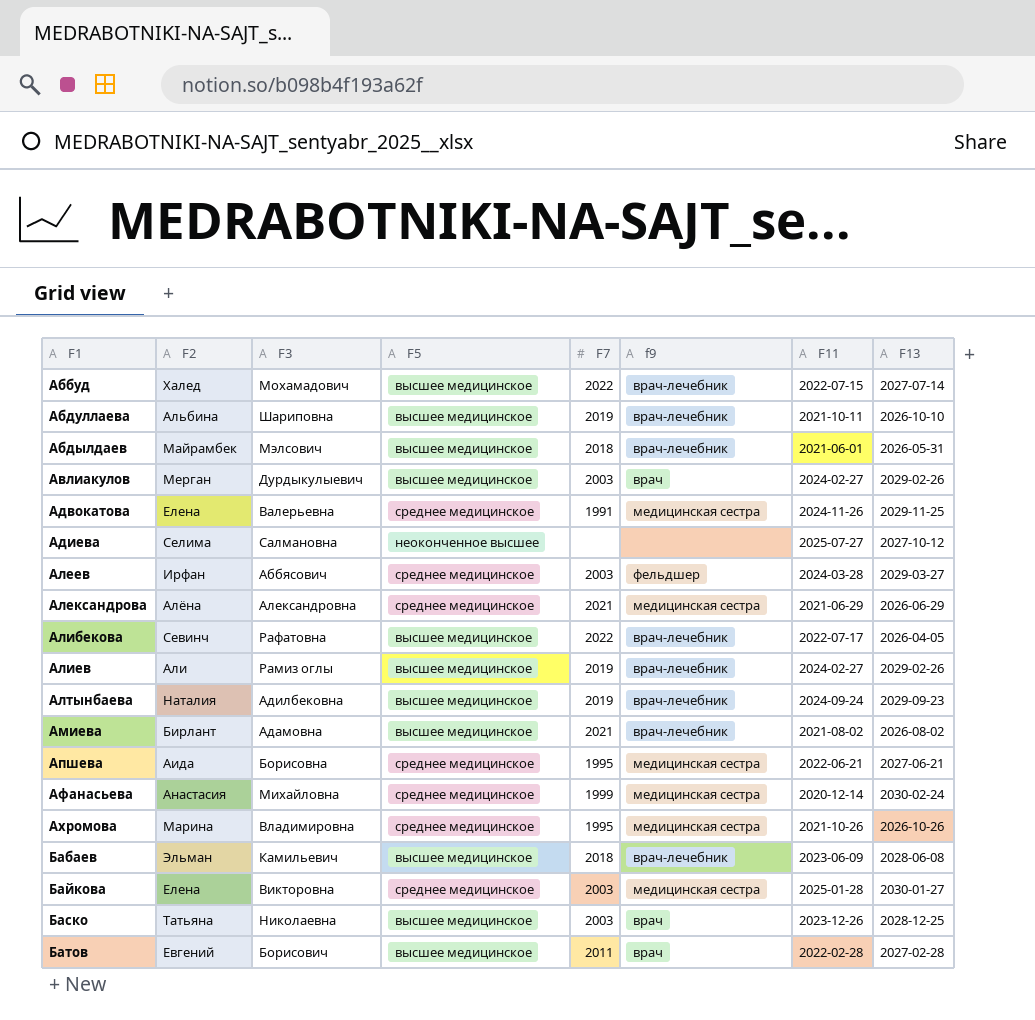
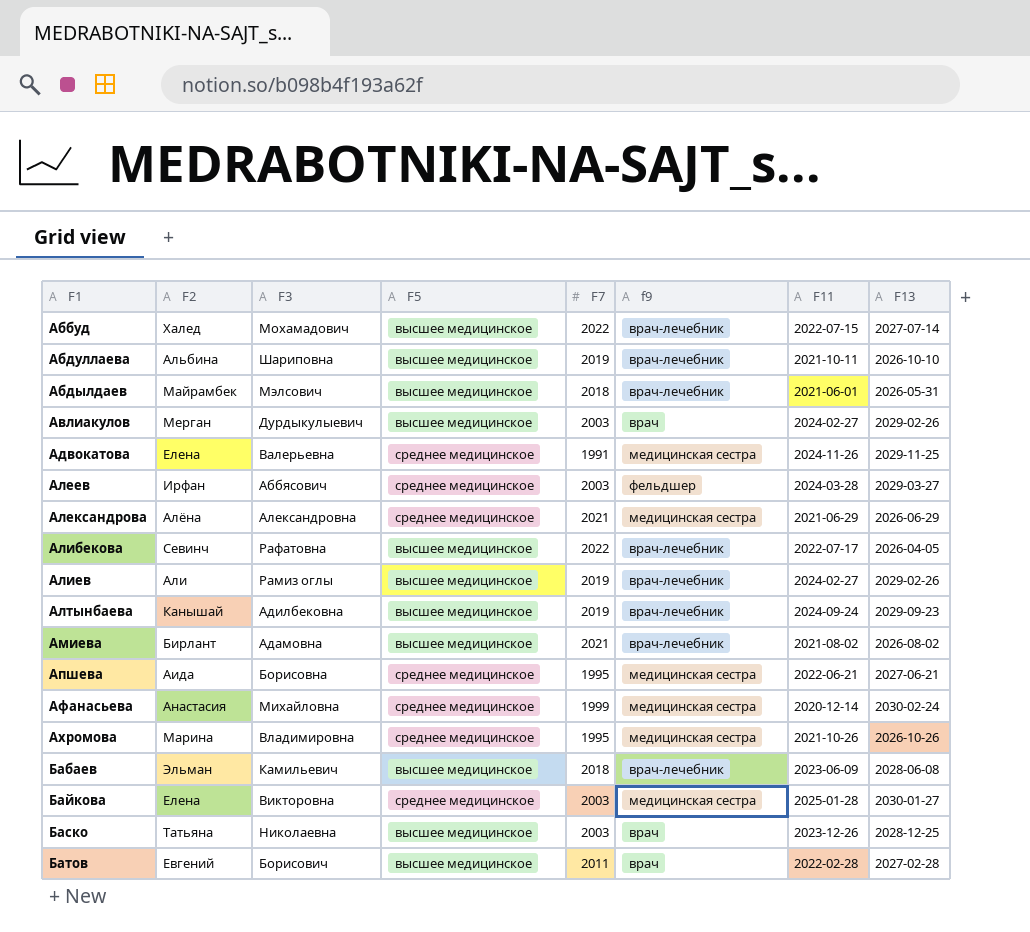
row Адиева: Селима | Салмановна | неоконченное высшее | none | none | 2025-07-27 | 2027-10-12 -> none
Алтынбаева | F2: Наталия -> Канышай

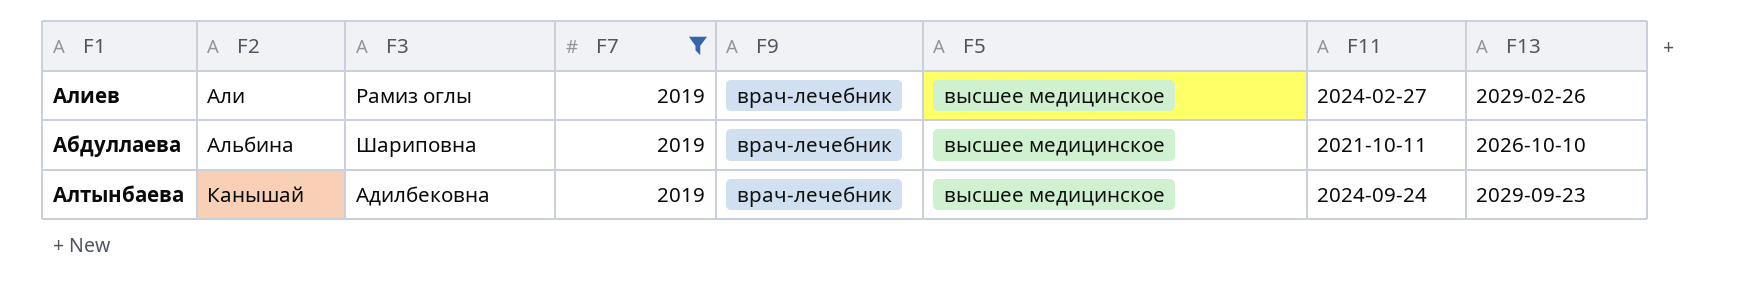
filter: none -> F7 = 2019
row order: F1 ascending -> F2 ascending
column name: f9 -> F9
column F5 | position: 4 -> 6

